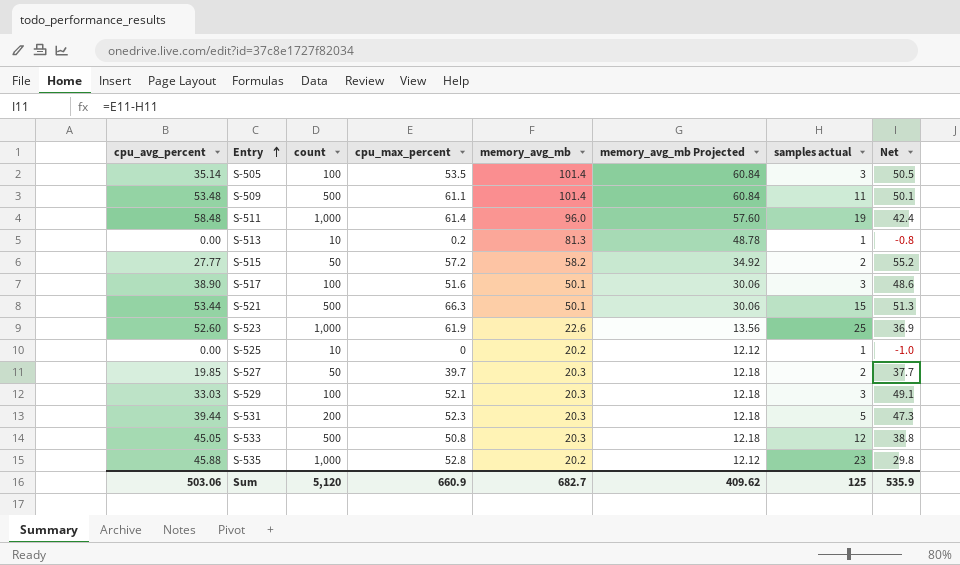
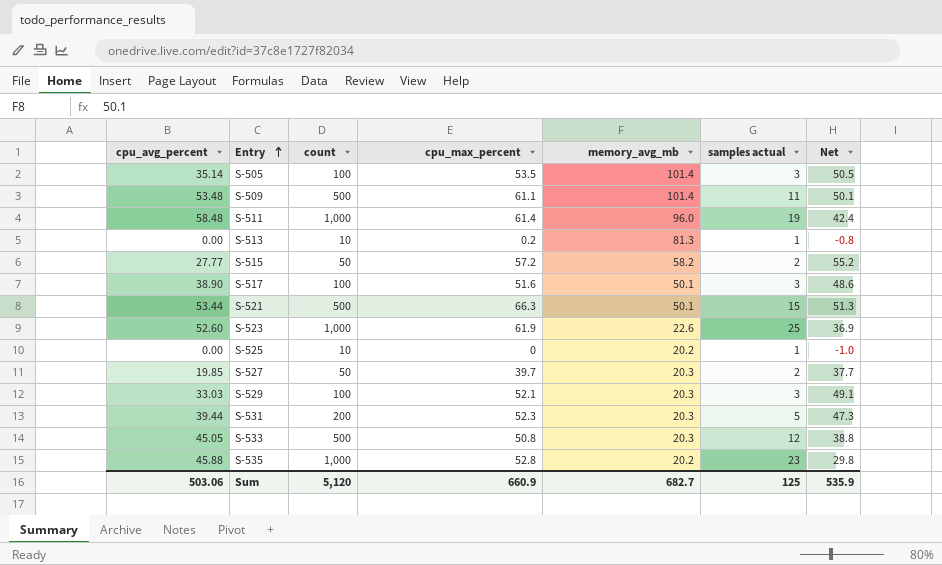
column memory_avg_mb Projected | formula: [memory_avg_mb] * 0.6 -> none

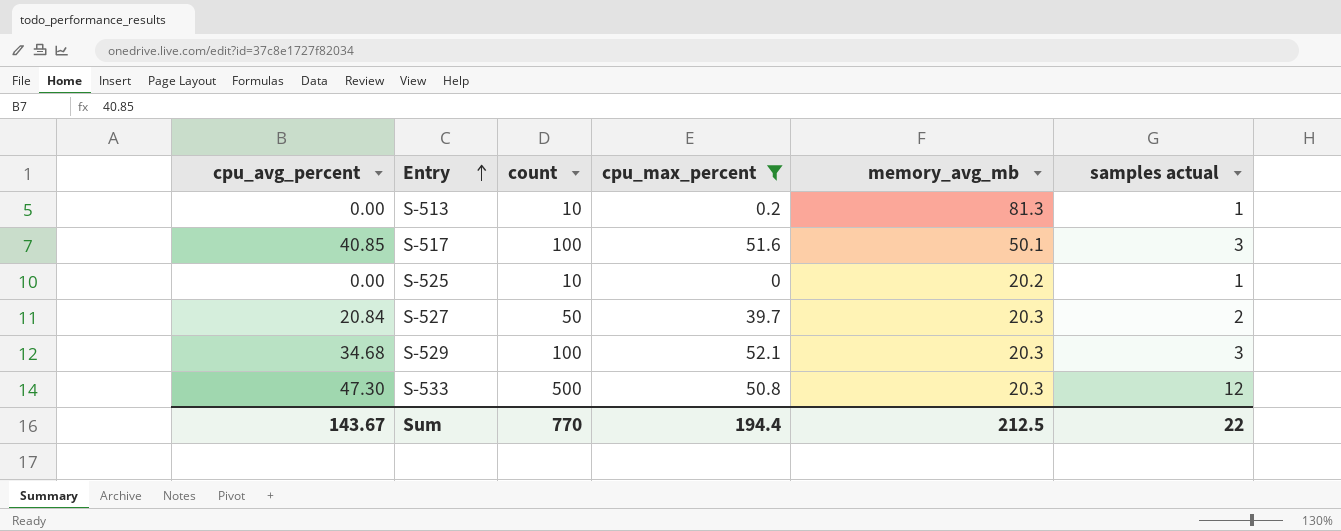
filter: none -> cpu_max_percent <= 52.1
column Net | formula: [cpu_max_percent] - [samples actual] -> none
S-517 | cpu_avg_percent: 38.90 -> 40.85
S-527 | cpu_avg_percent: 19.85 -> 20.84
S-529 | cpu_avg_percent: 33.03 -> 34.68
S-533 | cpu_avg_percent: 45.05 -> 47.30
Sum | cpu_avg_percent: 503.06 -> 143.67
Sum | count: 5,120 -> 770
Sum | cpu_max_percent: 660.9 -> 194.4
Sum | memory_avg_mb: 682.7 -> 212.5
Sum | samples actual: 125 -> 22

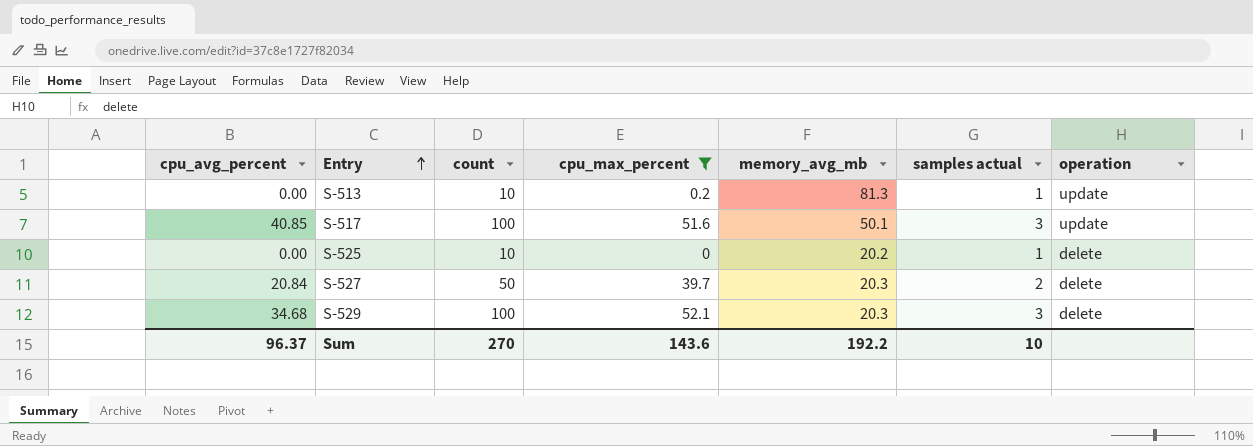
column operation | position: none -> 7
row S-533: 47.30 | 500 | 50.8 | 20.3 | 12 -> none
Sum | cpu_avg_percent: 143.67 -> 96.37
Sum | count: 770 -> 270
Sum | cpu_max_percent: 194.4 -> 143.6
Sum | memory_avg_mb: 212.5 -> 192.2
Sum | samples actual: 22 -> 10

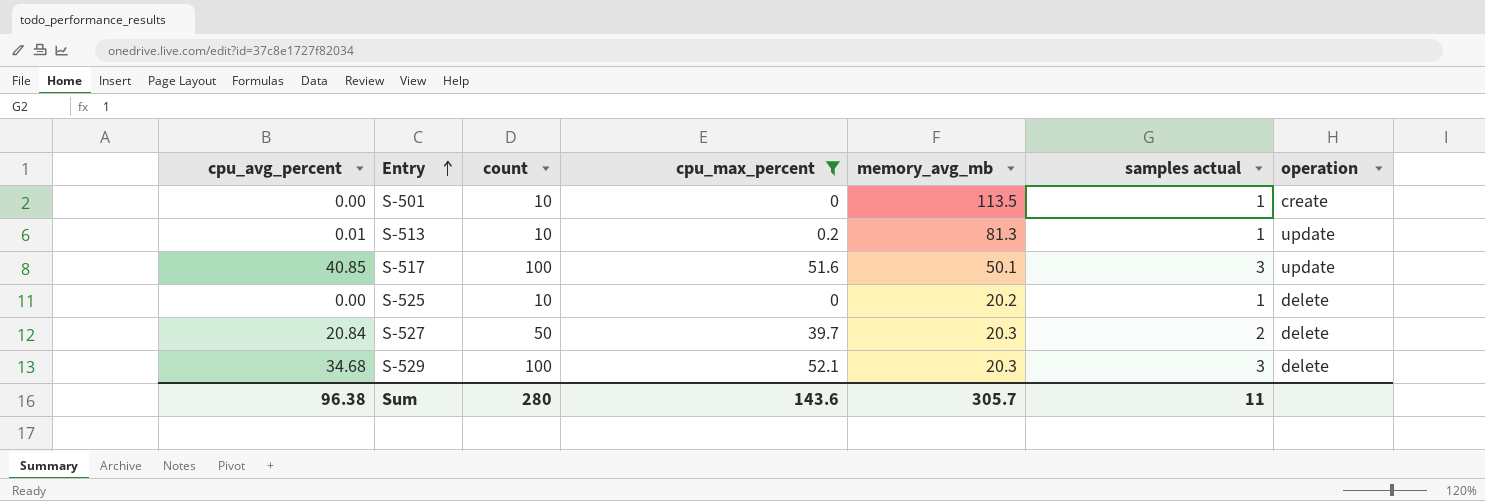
row S-501: none -> 0.00 | 10 | 0 | 113.5 | 1 | create
S-513 | cpu_avg_percent: 0.00 -> 0.01
Sum | cpu_avg_percent: 96.37 -> 96.38
Sum | count: 270 -> 280
Sum | memory_avg_mb: 192.2 -> 305.7
Sum | samples actual: 10 -> 11

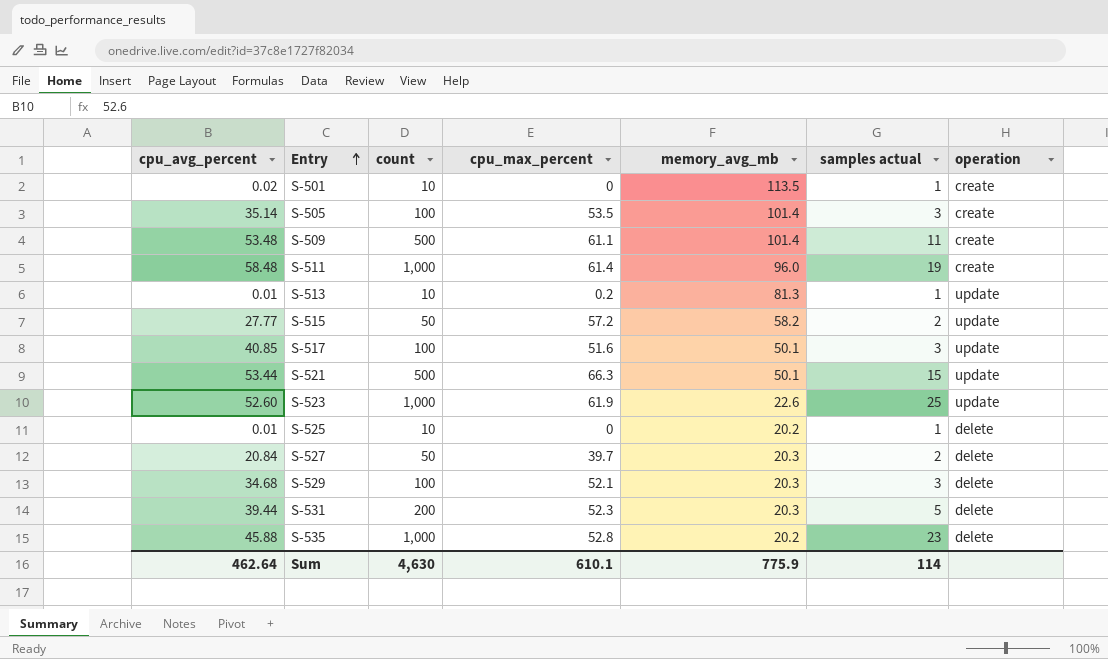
filter: cpu_max_percent <= 52.1 -> none
S-501 | cpu_avg_percent: 0.00 -> 0.02
S-525 | cpu_avg_percent: 0.00 -> 0.01
Sum | cpu_avg_percent: 96.38 -> 462.64
Sum | count: 280 -> 4,630
Sum | cpu_max_percent: 143.6 -> 610.1
Sum | memory_avg_mb: 305.7 -> 775.9
Sum | samples actual: 11 -> 114

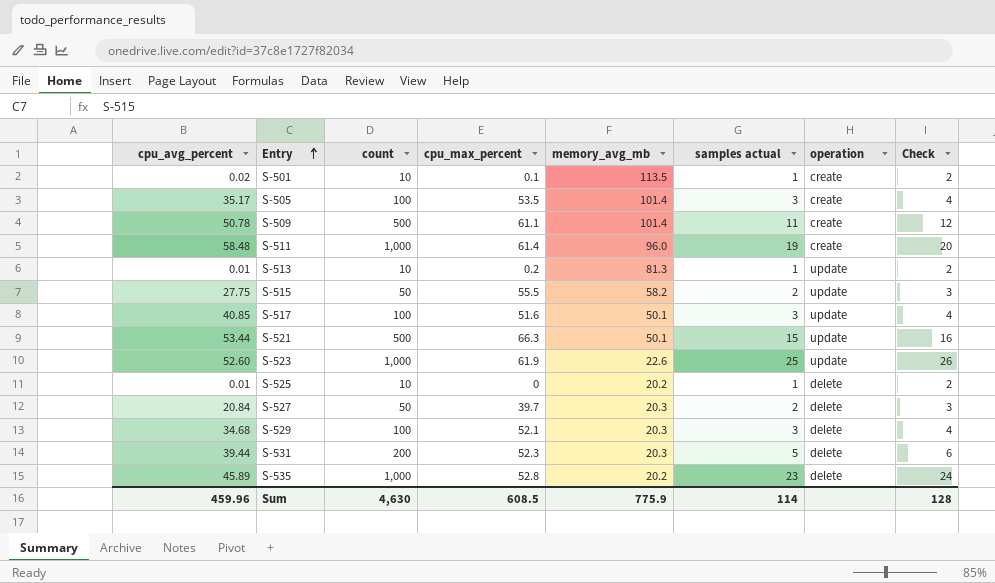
column Check | formula: none -> [samples actual] + 1
S-501 | cpu_max_percent: 0 -> 0.1
S-505 | cpu_avg_percent: 35.14 -> 35.17
S-509 | cpu_avg_percent: 53.48 -> 50.78
S-515 | cpu_avg_percent: 27.77 -> 27.75
S-515 | cpu_max_percent: 57.2 -> 55.5
S-535 | cpu_avg_percent: 45.88 -> 45.89
Sum | cpu_avg_percent: 462.64 -> 459.96
Sum | cpu_max_percent: 610.1 -> 608.5

